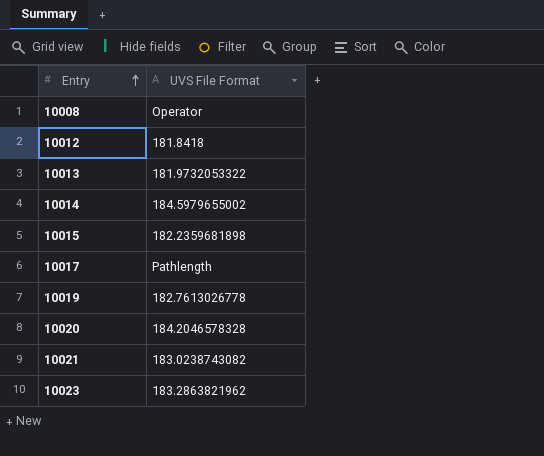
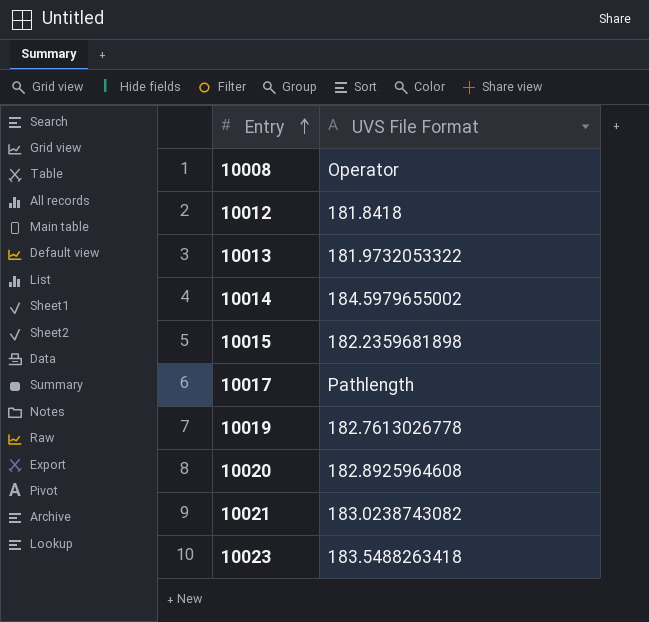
10020 | UVS File Format: 184.2046578328 -> 182.8925964608
10023 | UVS File Format: 183.2863821962 -> 183.5488263418

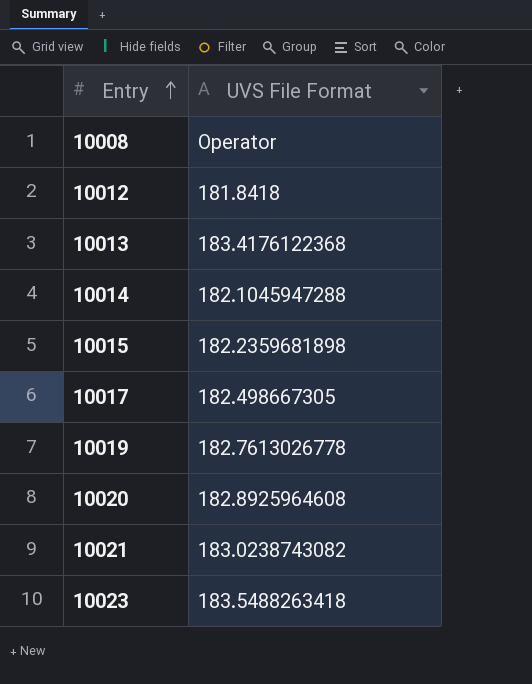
10013 | UVS File Format: 181.9732053322 -> 183.4176122368
10014 | UVS File Format: 184.5979655002 -> 182.1045947288
10017 | UVS File Format: Pathlength -> 182.498667305

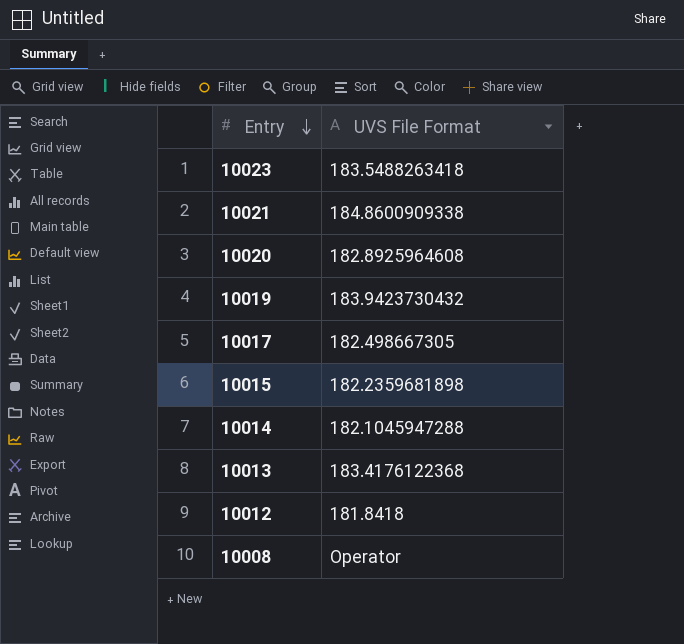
row order: Entry ascending -> Entry descending
10021 | UVS File Format: 183.0238743082 -> 184.8600909338
10019 | UVS File Format: 182.7613026778 -> 183.9423730432

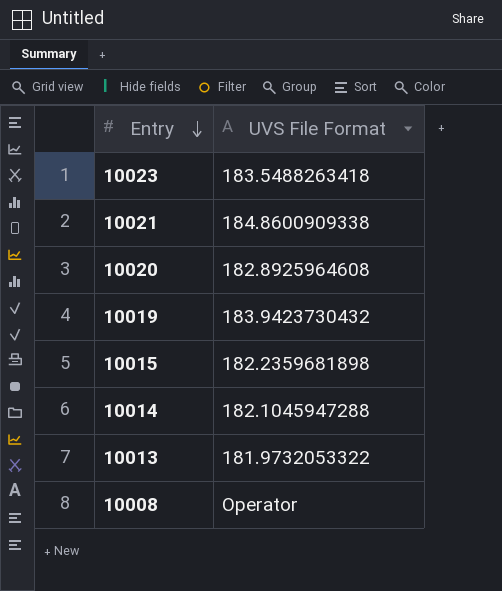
row 10017: 182.498667305 -> none
row 10012: 181.8418 -> none
10013 | UVS File Format: 183.4176122368 -> 181.9732053322

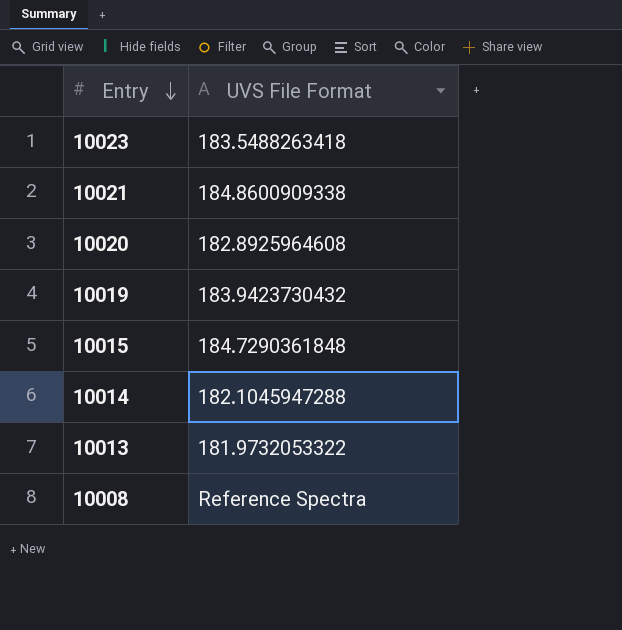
10015 | UVS File Format: 182.2359681898 -> 184.7290361848
10008 | UVS File Format: Operator -> Reference Spectra

